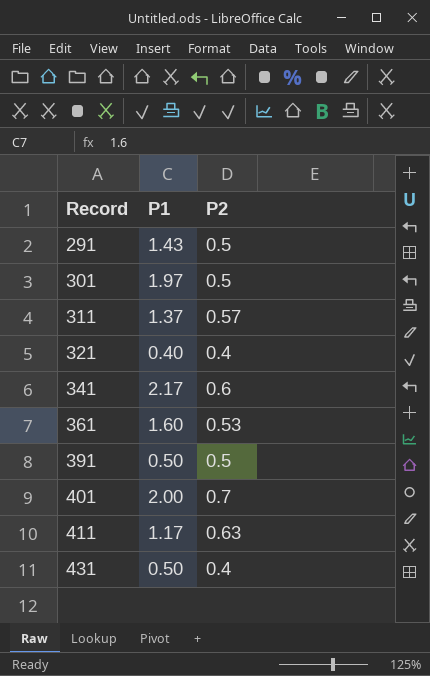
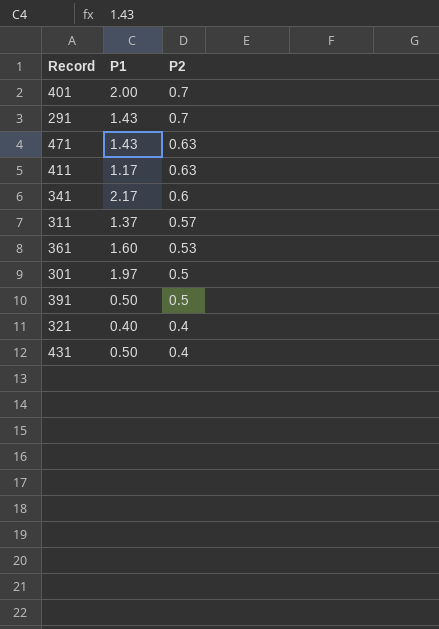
row order: Record ascending -> P2 descending
291 | P2: 0.5 -> 0.7
row 471: none -> 1.43 | 0.63

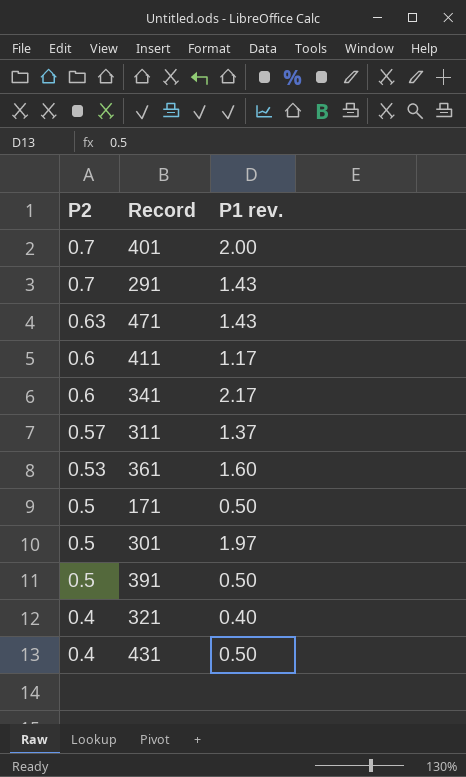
column P2 | position: 3 -> 1
column name: P1 -> P1 rev.
411 | P2: 0.63 -> 0.6
row 171: none -> 0.5 | 0.50

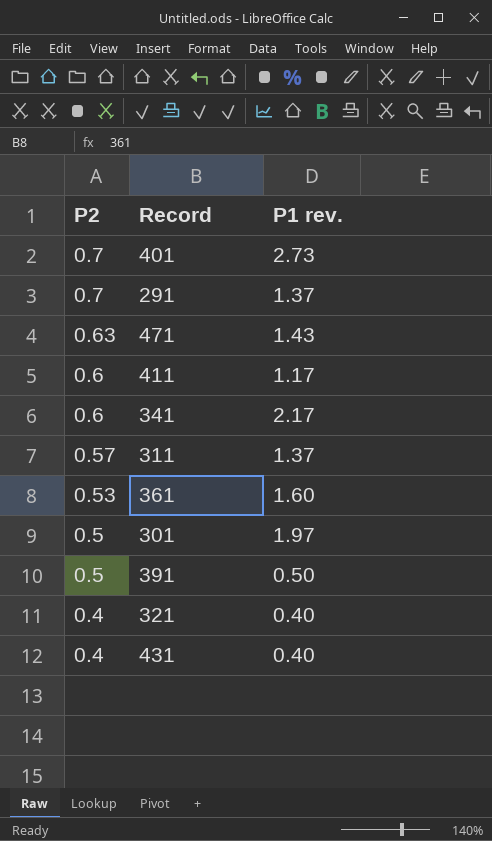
row 171: 0.5 | 0.50 -> none
401 | P1 rev.: 2.00 -> 2.73
291 | P1 rev.: 1.43 -> 1.37
431 | P1 rev.: 0.50 -> 0.40

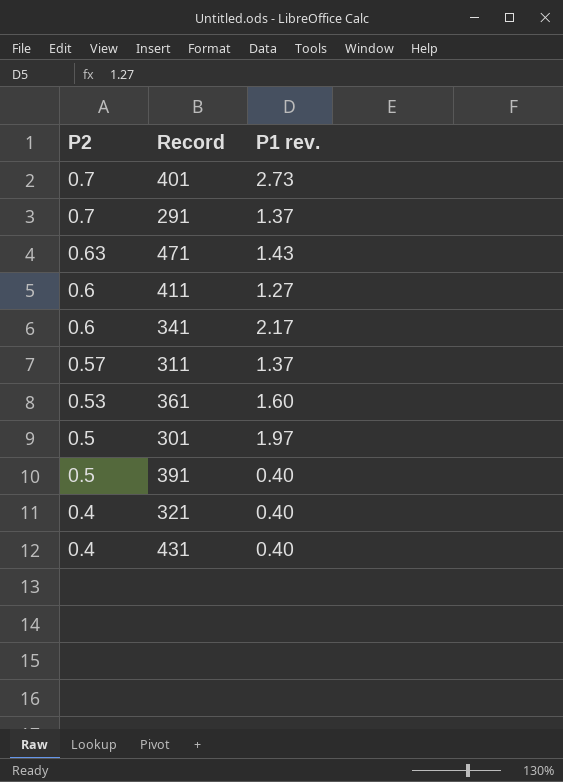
411 | P1 rev.: 1.17 -> 1.27
391 | P1 rev.: 0.50 -> 0.40

